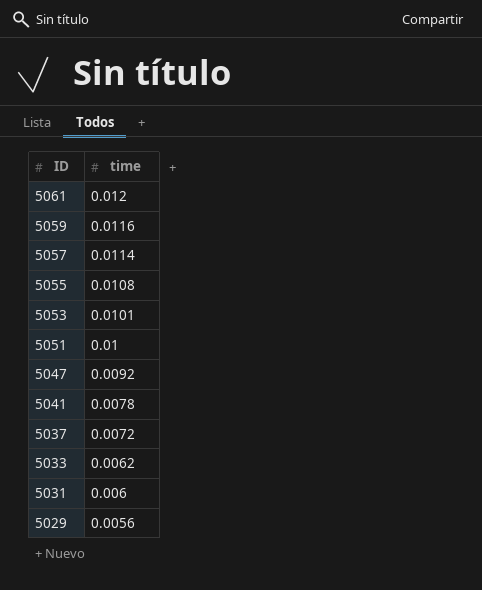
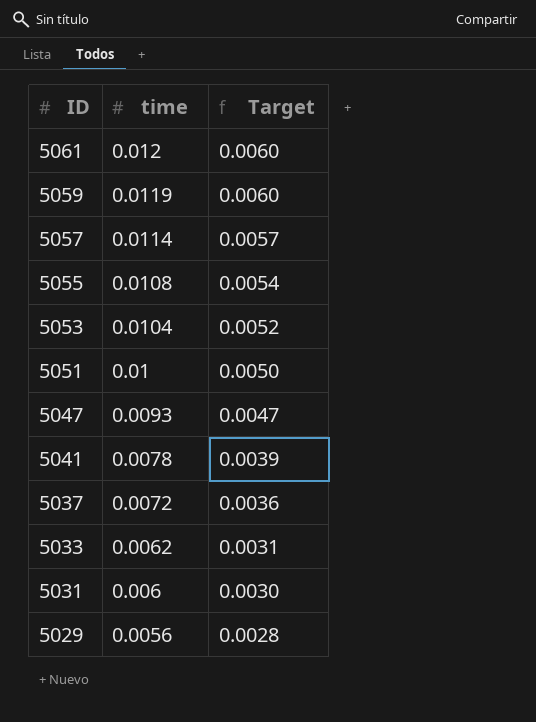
column Target | formula: none -> [time] * 0.5
5059 | time: 0.0116 -> 0.0119
5053 | time: 0.0101 -> 0.0104
5047 | time: 0.0092 -> 0.0093

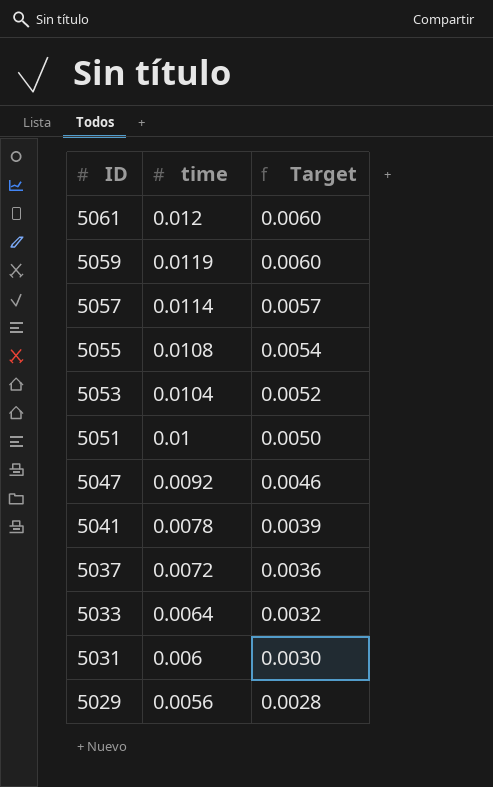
5047 | time: 0.0093 -> 0.0092
5047 | Target: 0.0047 -> 0.0046
5033 | time: 0.0062 -> 0.0064
5033 | Target: 0.0031 -> 0.0032

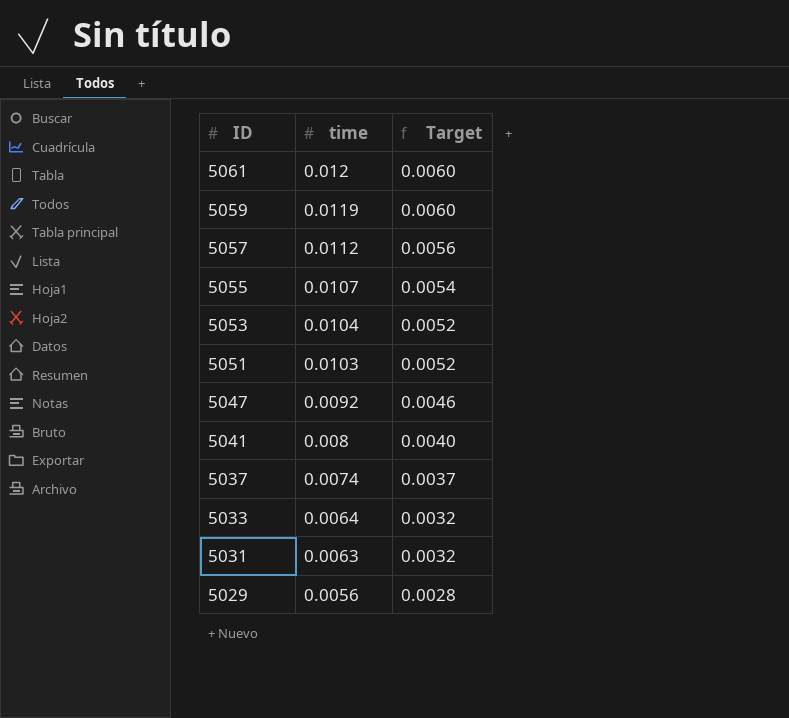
5057 | time: 0.0114 -> 0.0112
5057 | Target: 0.0057 -> 0.0056
5055 | time: 0.0108 -> 0.0107
5051 | time: 0.01 -> 0.0103
5051 | Target: 0.0050 -> 0.0052
5041 | time: 0.0078 -> 0.008
5041 | Target: 0.0039 -> 0.0040
5037 | time: 0.0072 -> 0.0074
5037 | Target: 0.0036 -> 0.0037
5031 | time: 0.006 -> 0.0063
5031 | Target: 0.0030 -> 0.0032

